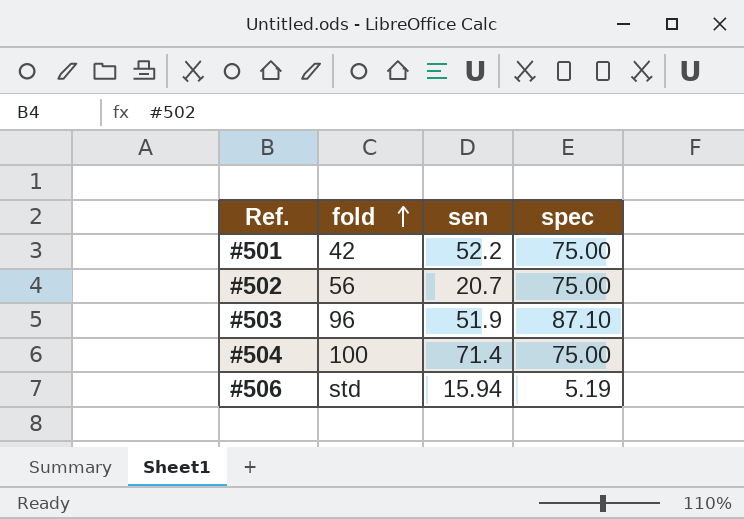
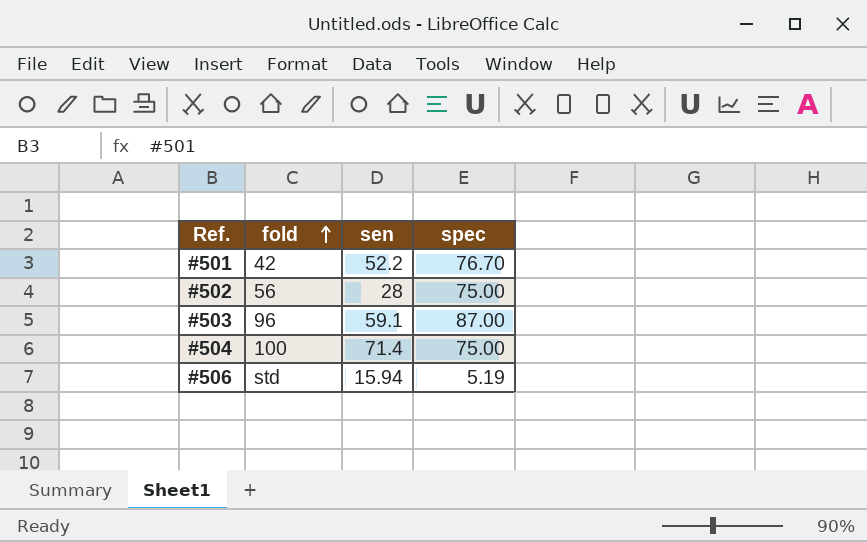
#501 | spec: 75.00 -> 76.70
#502 | sen: 20.7 -> 28
#503 | sen: 51.9 -> 59.1
#503 | spec: 87.10 -> 87.00

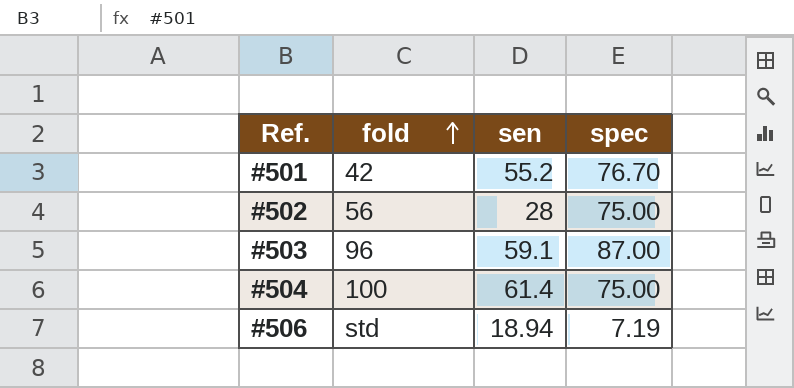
#501 | sen: 52.2 -> 55.2
#504 | sen: 71.4 -> 61.4
#506 | sen: 15.94 -> 18.94
#506 | spec: 5.19 -> 7.19

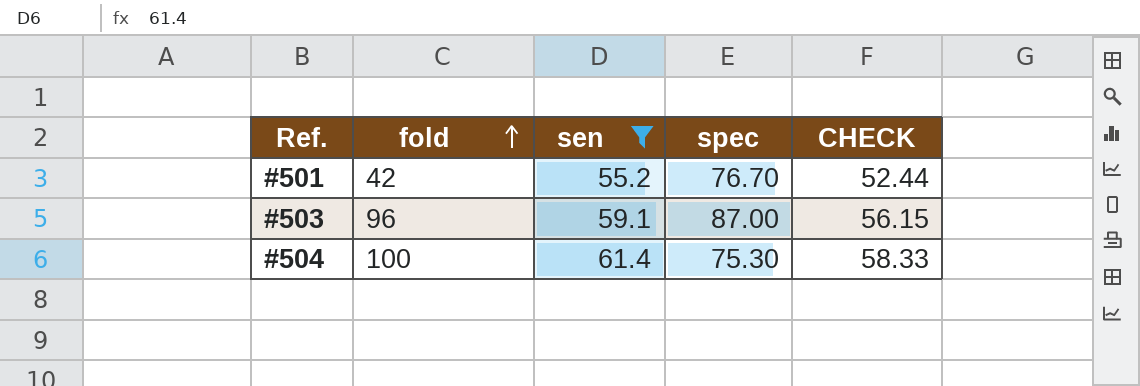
filter: none -> sen >= 55.2
column CHECK | formula: none -> [sen] * 0.95
#504 | spec: 75.00 -> 75.30

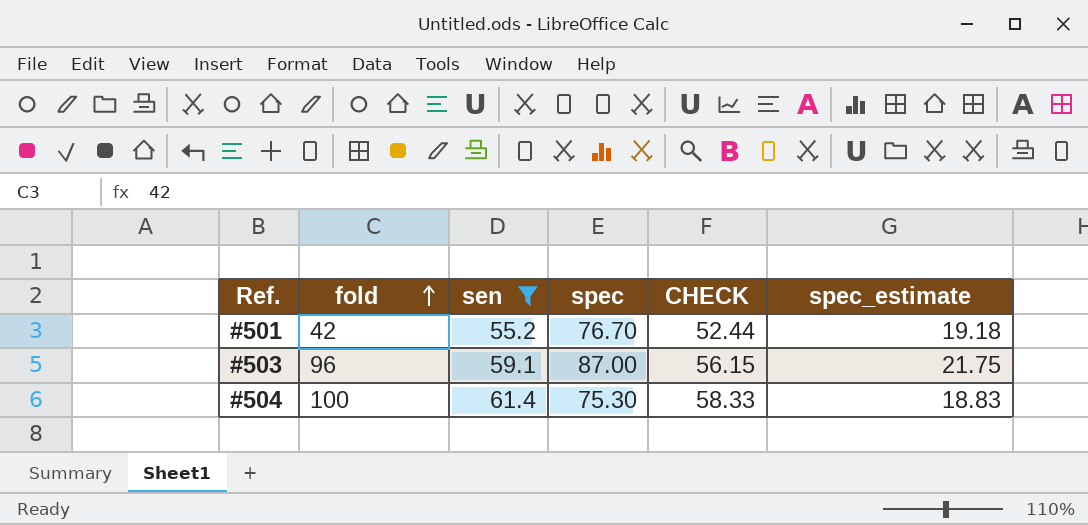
column spec_estimate | formula: none -> [spec] * 0.25

